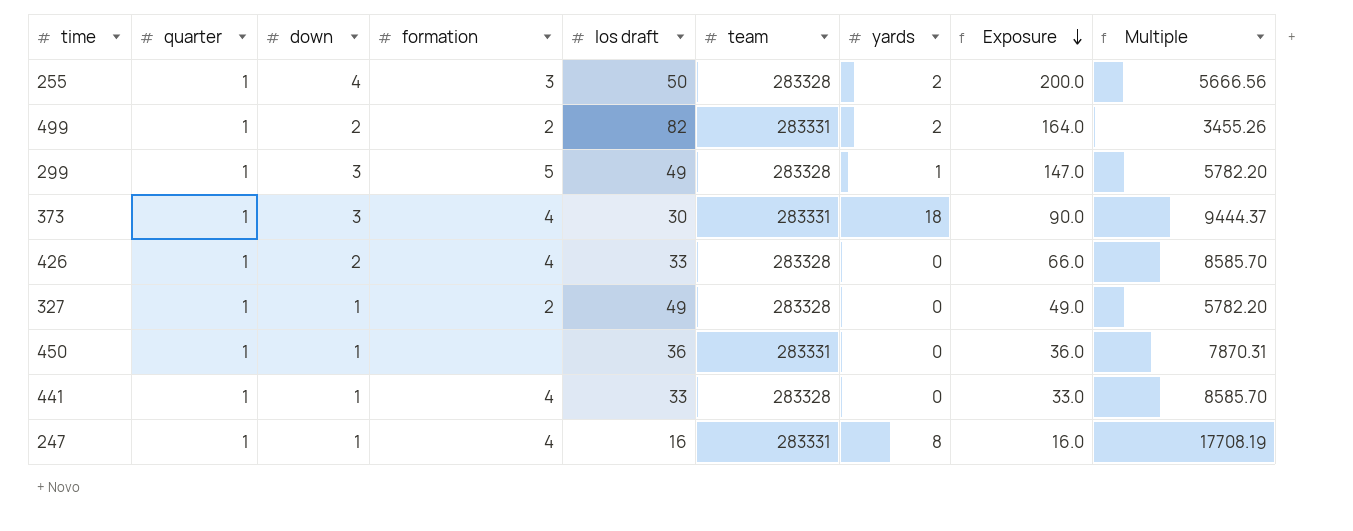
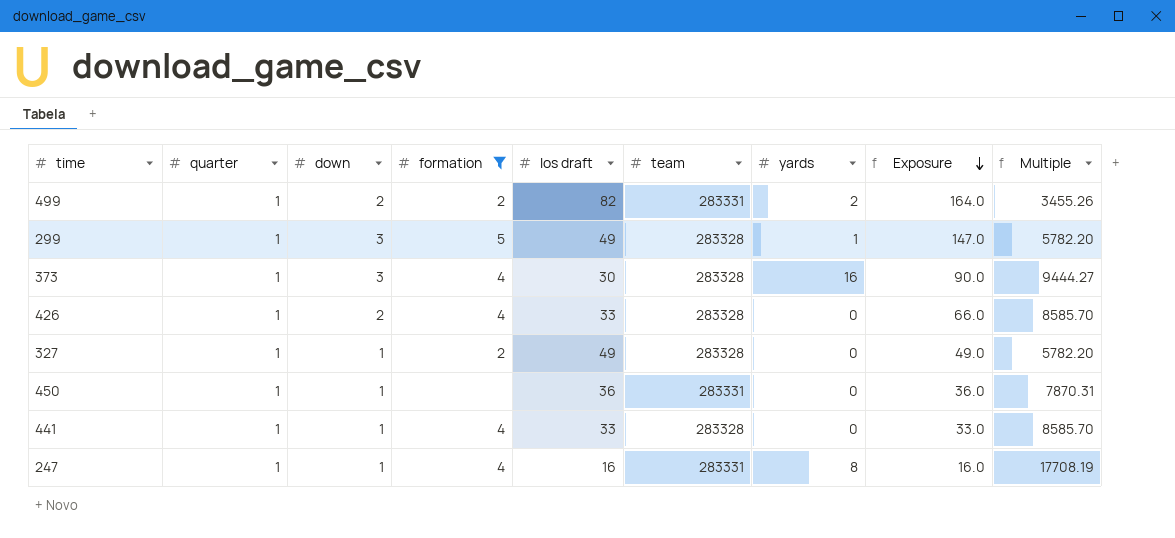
filter: none -> formation != 3
373 | team: 283331 -> 283328
373 | yards: 18 -> 16
373 | Multiple: 9444.37 -> 9444.27

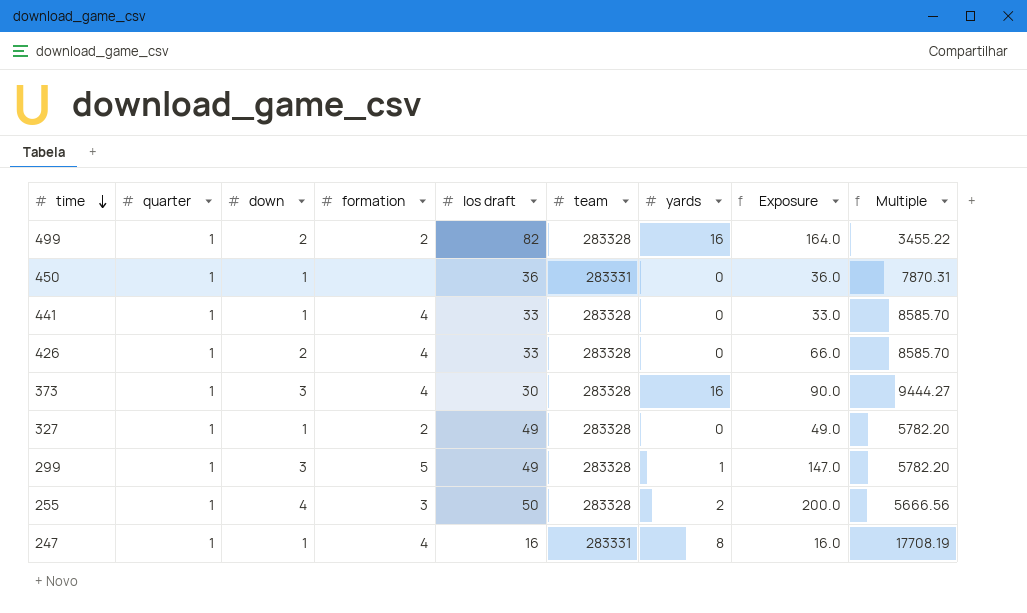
filter: formation != 3 -> none
row order: Exposure descending -> time descending
499 | team: 283331 -> 283328
499 | yards: 2 -> 16
499 | Multiple: 3455.26 -> 3455.22

